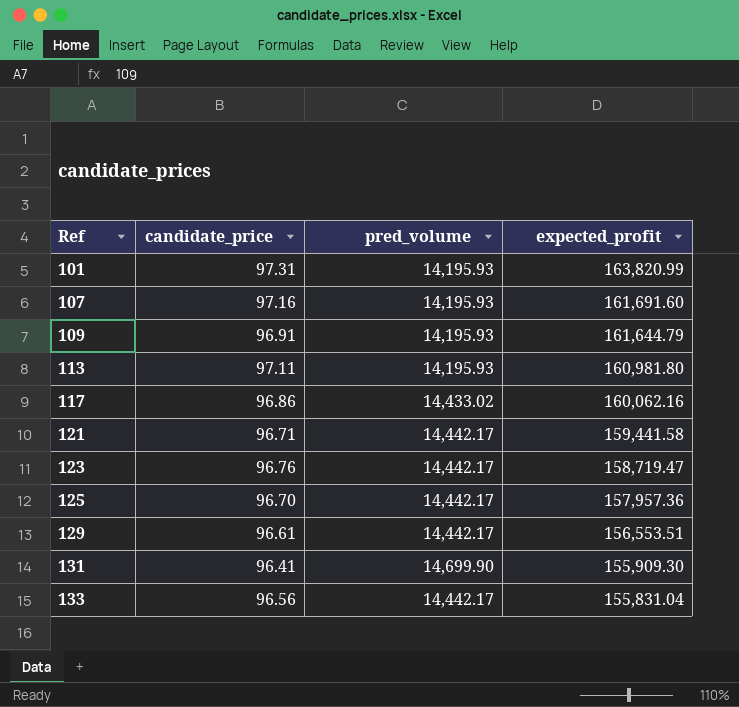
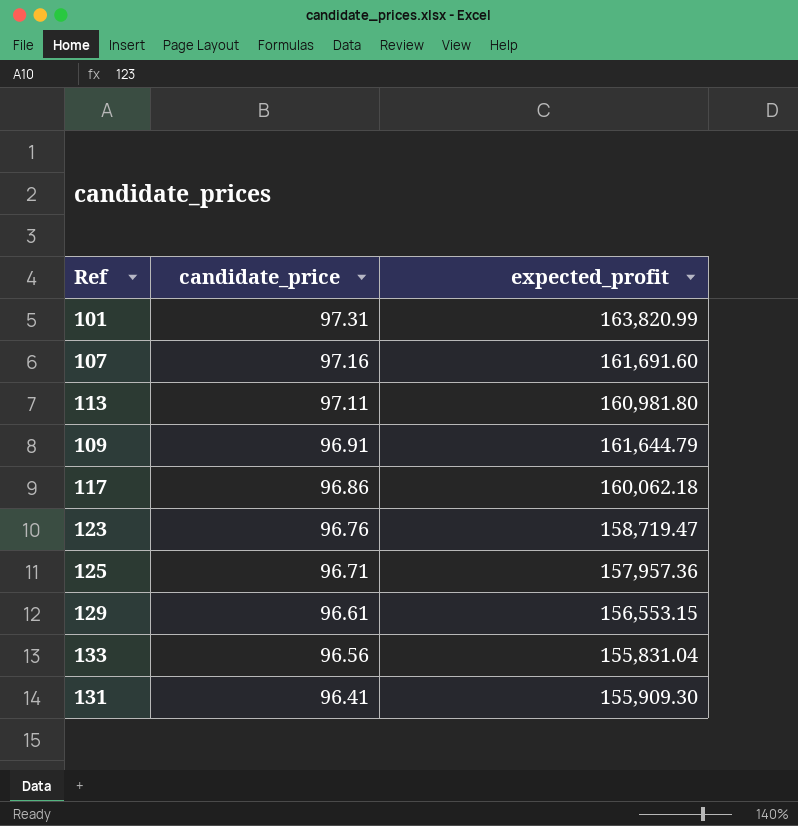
row order: Ref ascending -> candidate_price descending
column pred_volume | position: 3 -> none
row 121: 96.71 | 14,442.17 | 159,441.58 -> none
117 | expected_profit: 160,062.16 -> 160,062.18
125 | candidate_price: 96.70 -> 96.71
129 | expected_profit: 156,553.51 -> 156,553.15

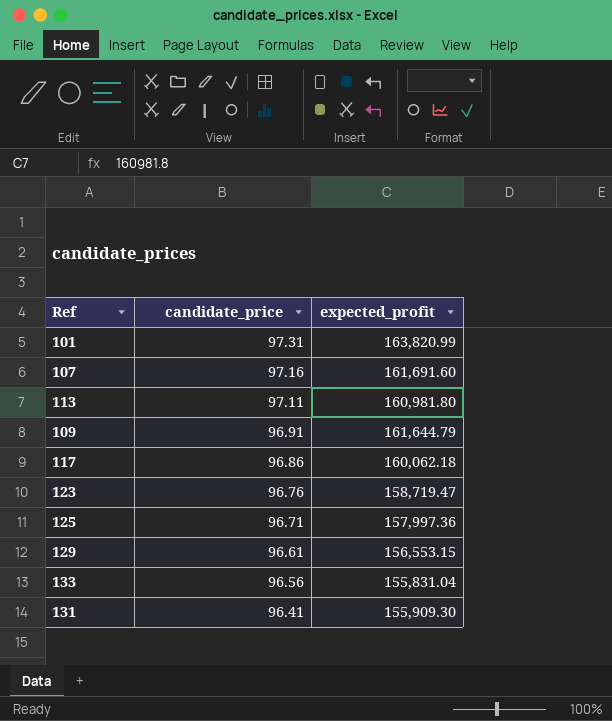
125 | expected_profit: 157,957.36 -> 157,997.36

